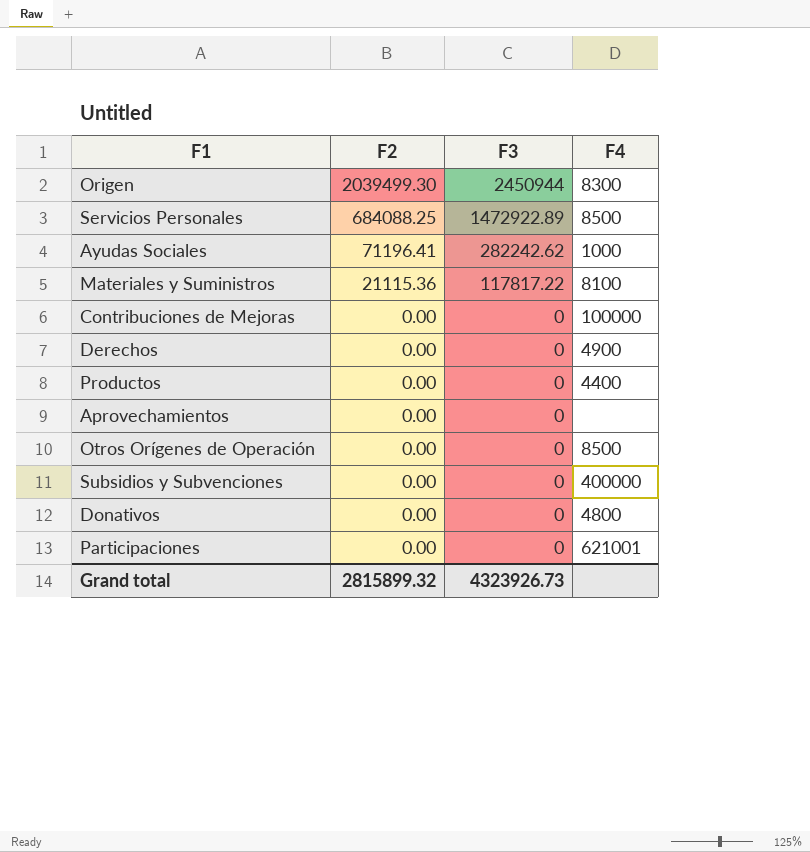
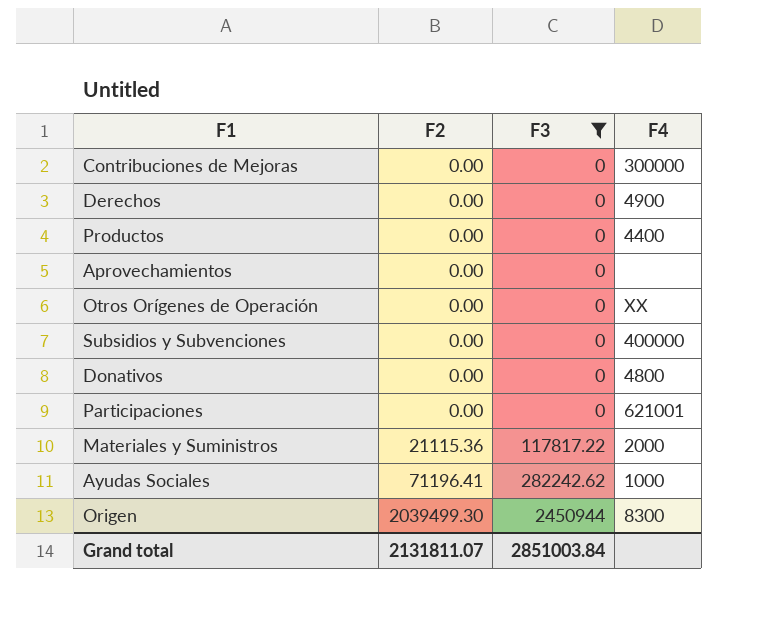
filter: none -> F3 != 1472922.89
row order: F2 descending -> F2 ascending
Contribuciones de Mejoras | F4: 100000 -> 300000
Otros Orígenes de Operación | F4: 8500 -> XX
Materiales y Suministros | F4: 8100 -> 2000
Grand total | F2: 2815899.32 -> 2131811.07
Grand total | F3: 4323926.73 -> 2851003.84

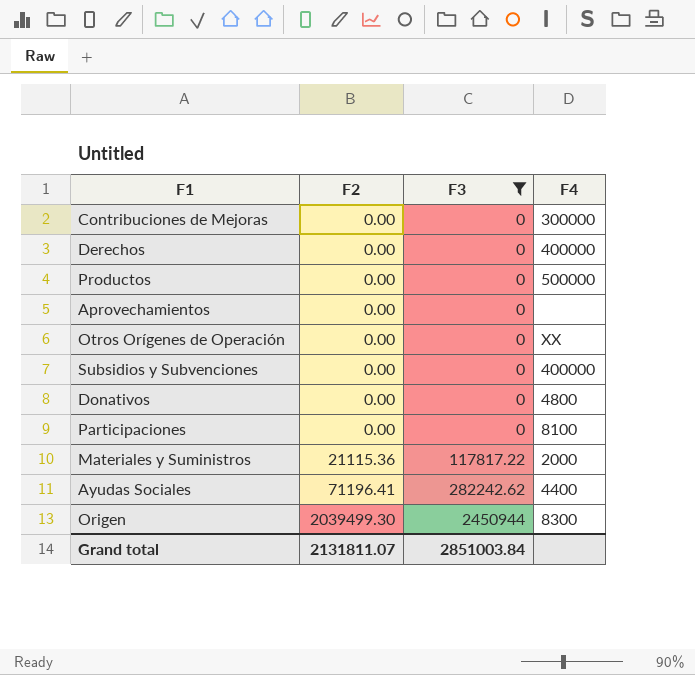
Derechos | F4: 4900 -> 400000
Productos | F4: 4400 -> 500000
Participaciones | F4: 621001 -> 8100
Ayudas Sociales | F4: 1000 -> 4400

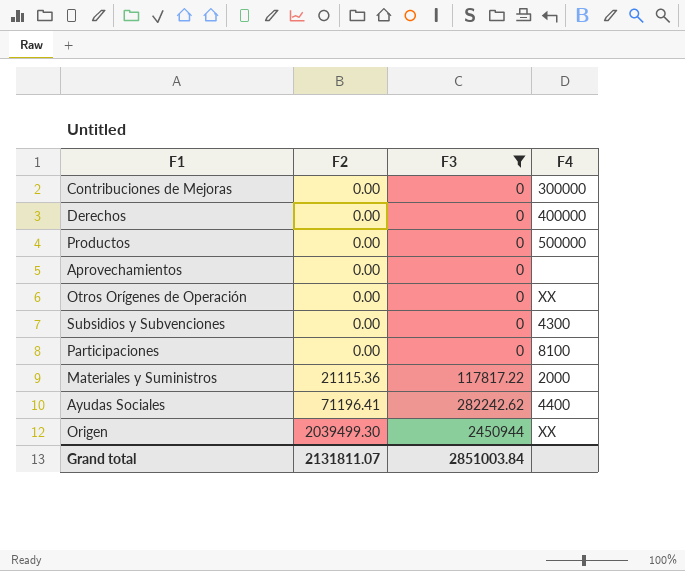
row Donativos: 0.00 | 0 | 4800 -> none
Subsidios y Subvenciones | F4: 400000 -> 4300
Origen | F4: 8300 -> XX

